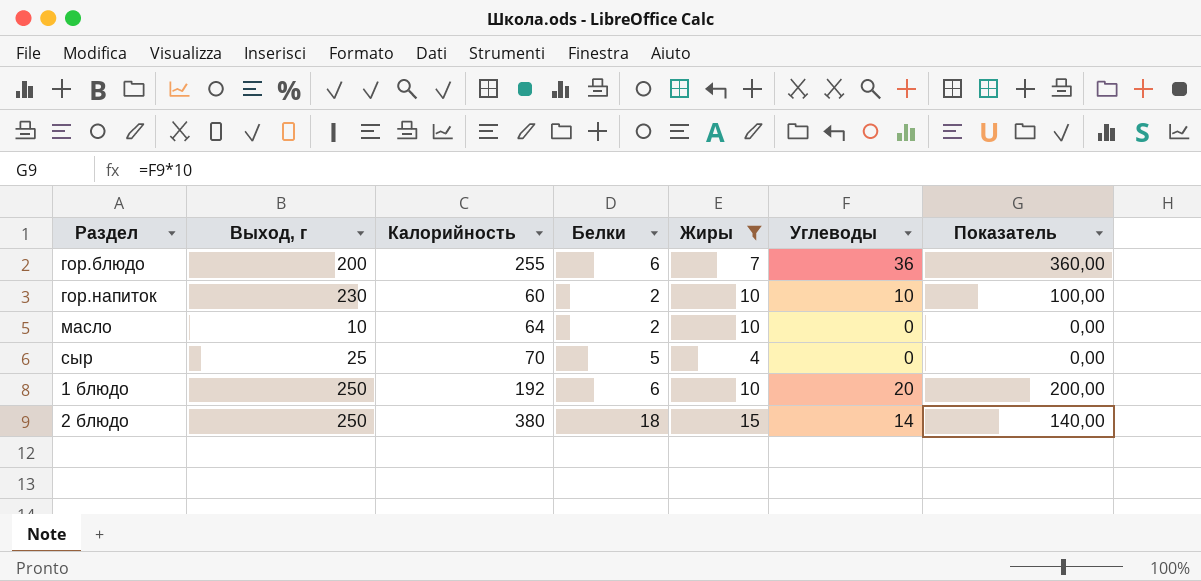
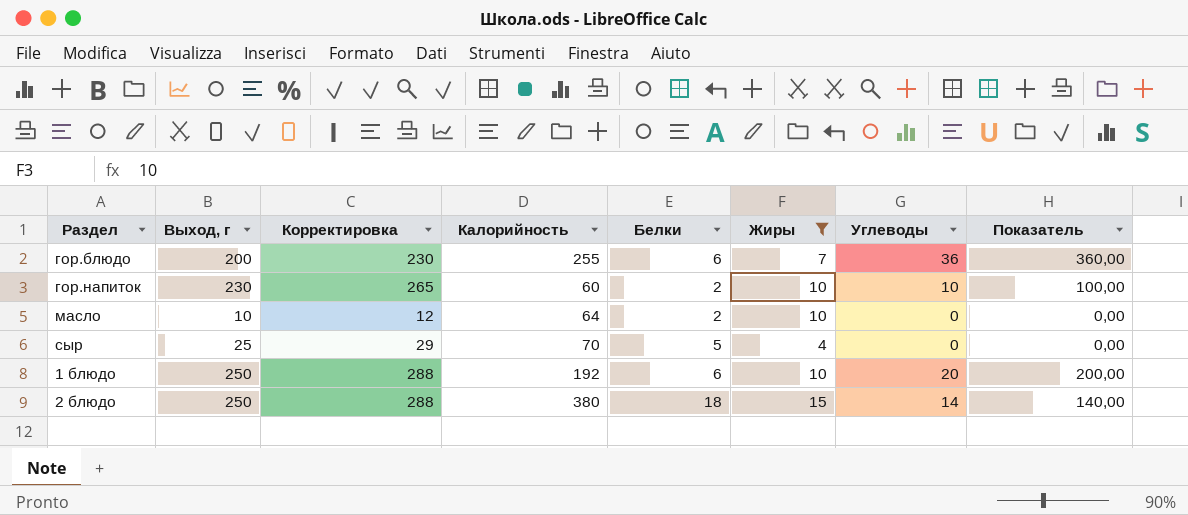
column Корректировка | formula: none -> [Выход, г] * 1,15

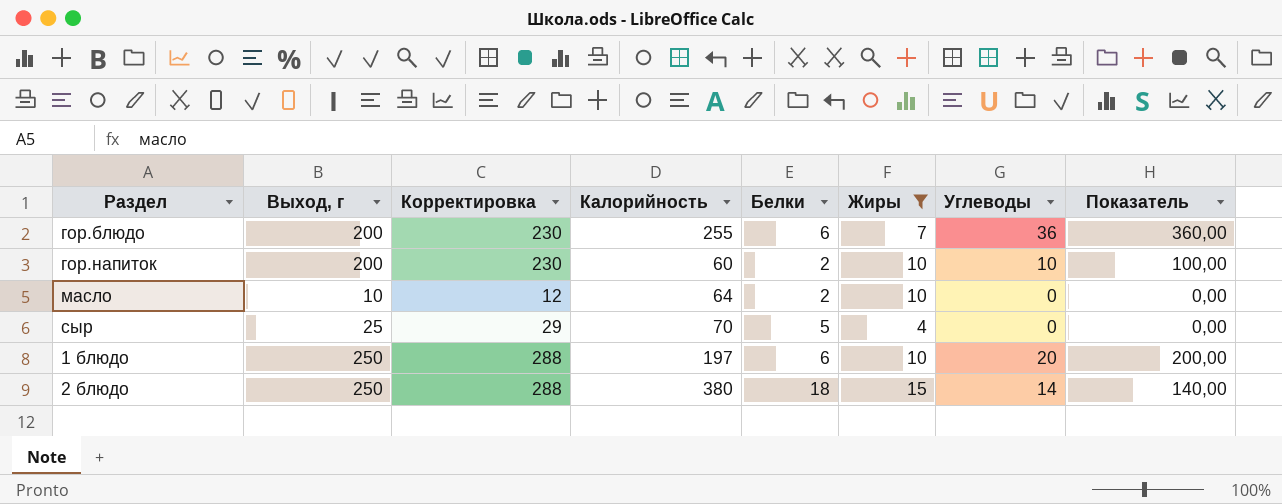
гор.напиток | Выход, г: 230 -> 200
гор.напиток | Корректировка: 265 -> 230
1 блюдо | Калорийность: 192 -> 197

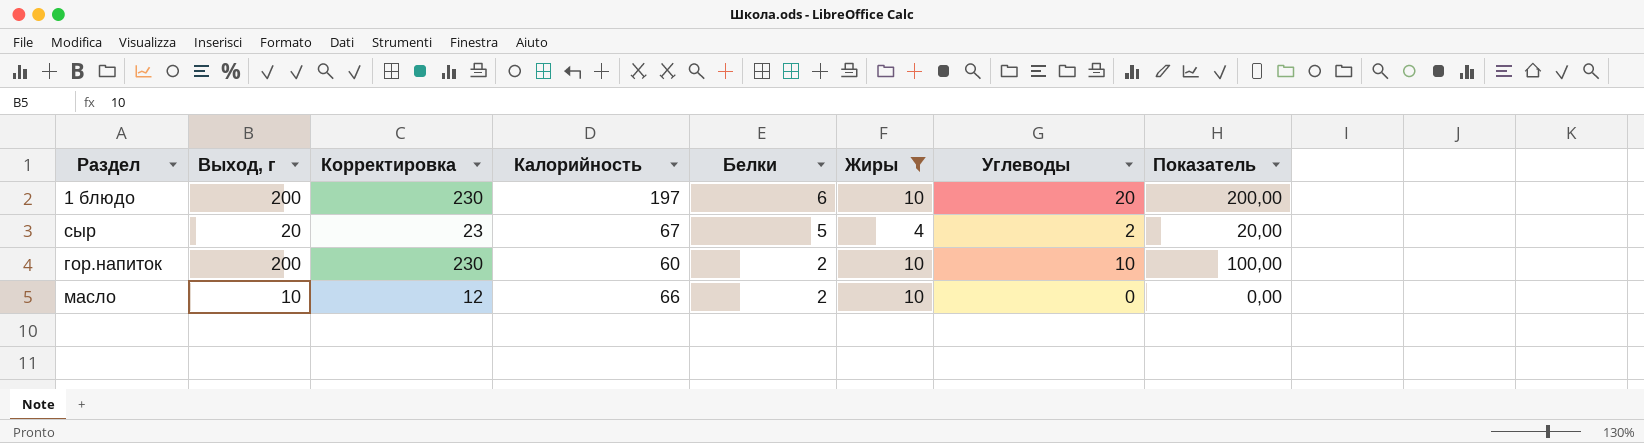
row order: none -> Белки descending
row гор.блюдо: 200 | 230 | 255 | 6 | 7 | 36 | 360,00 -> none
row 2 блюдо: 250 | 288 | 380 | 18 | 15 | 14 | 140,00 -> none
1 блюдо | Выход, г: 250 -> 200
1 блюдо | Корректировка: 288 -> 230
сыр | Выход, г: 25 -> 20
сыр | Корректировка: 29 -> 23
сыр | Калорийность: 70 -> 67
сыр | Углеводы: 0 -> 2
сыр | Показатель: 0,00 -> 20,00
масло | Калорийность: 64 -> 66

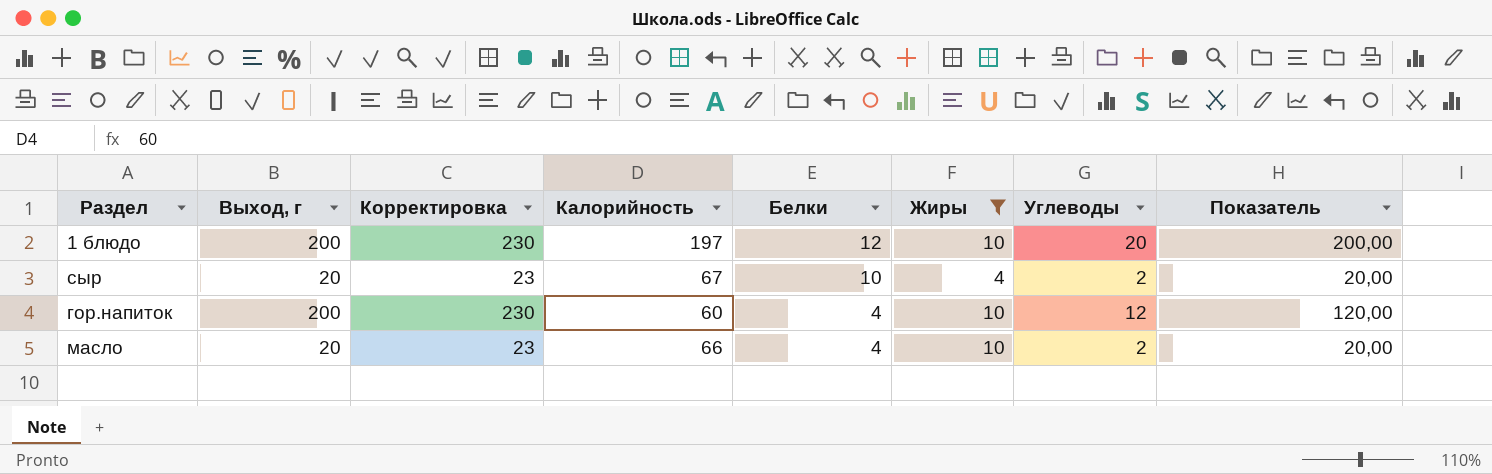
1 блюдо | Белки: 6 -> 12
сыр | Белки: 5 -> 10
гор.напиток | Белки: 2 -> 4
гор.напиток | Углеводы: 10 -> 12
гор.напиток | Показатель: 100,00 -> 120,00
масло | Выход, г: 10 -> 20
масло | Корректировка: 12 -> 23
масло | Белки: 2 -> 4
масло | Углеводы: 0 -> 2
масло | Показатель: 0,00 -> 20,00

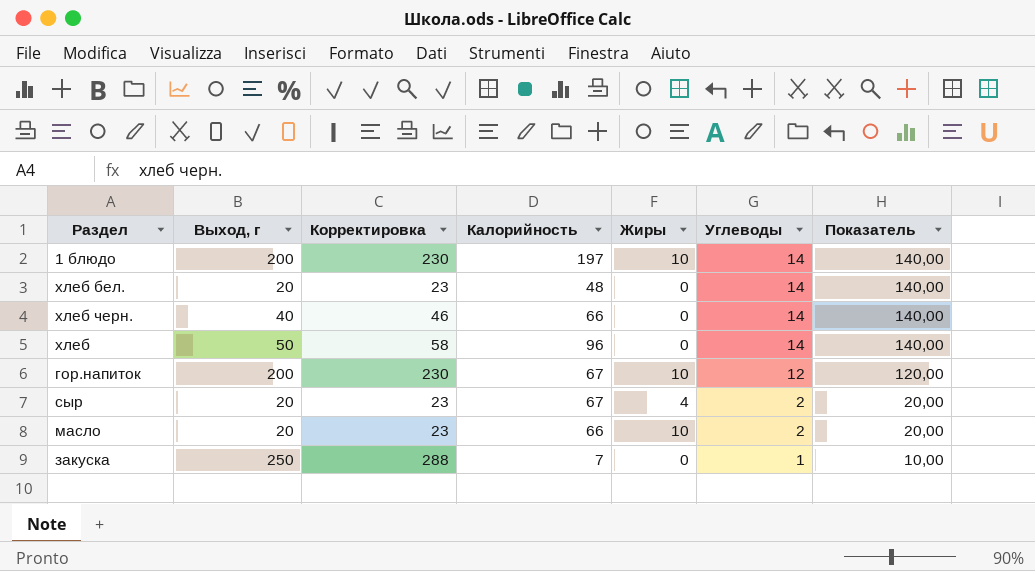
filter: Жиры != 0 -> none
row order: Белки descending -> Углеводы descending
column Белки | position: 5 -> none
1 блюдо | Углеводы: 20 -> 14
1 блюдо | Показатель: 200,00 -> 140,00
гор.напиток | Калорийность: 60 -> 67

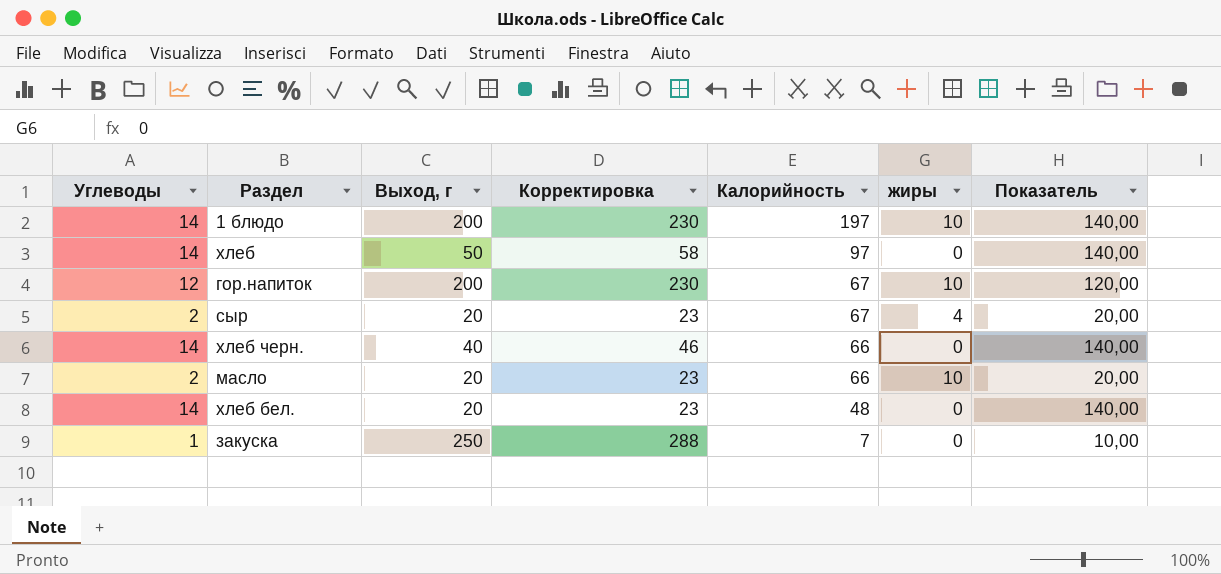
row order: Углеводы descending -> Калорийность descending
column Углеводы | position: 6 -> 1
column name: Жиры -> жиры
хлеб | Калорийность: 96 -> 97

